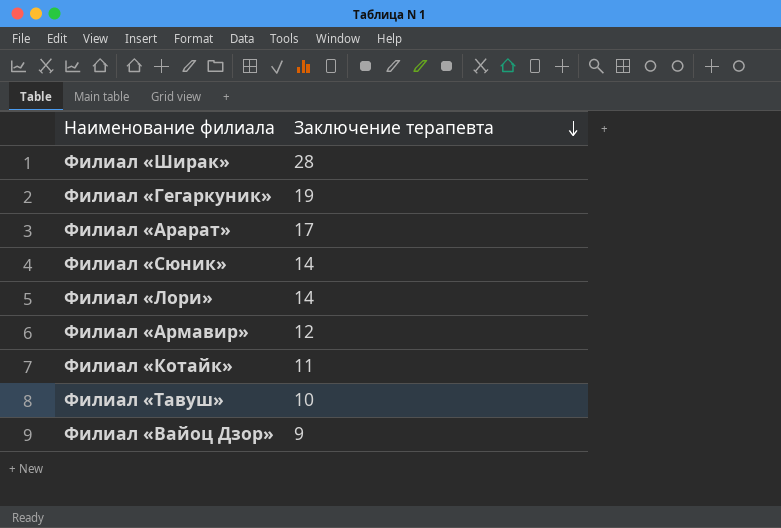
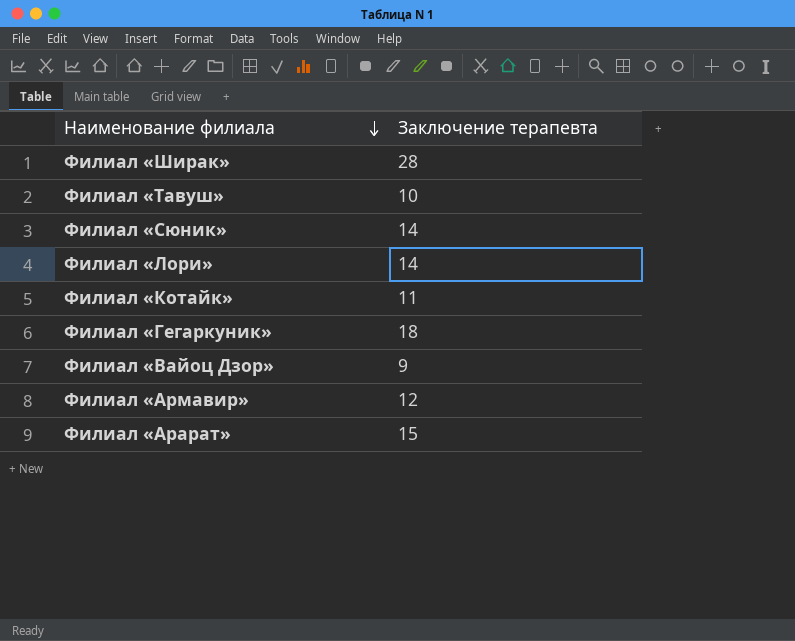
row order: Заключение терапевта descending -> Наименование филиала descending
Филиал «Гегаркуник» | Заключение терапевта: 19 -> 18
Филиал «Арарат» | Заключение терапевта: 17 -> 15

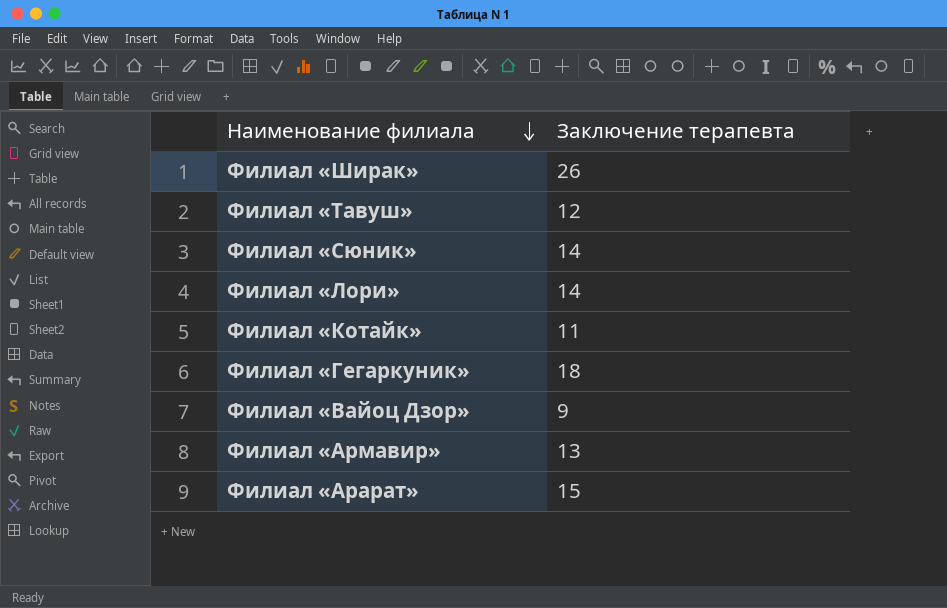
Филиал «Ширак» | Заключение терапевта: 28 -> 26
Филиал «Тавуш» | Заключение терапевта: 10 -> 12
Филиал «Армавир» | Заключение терапевта: 12 -> 13

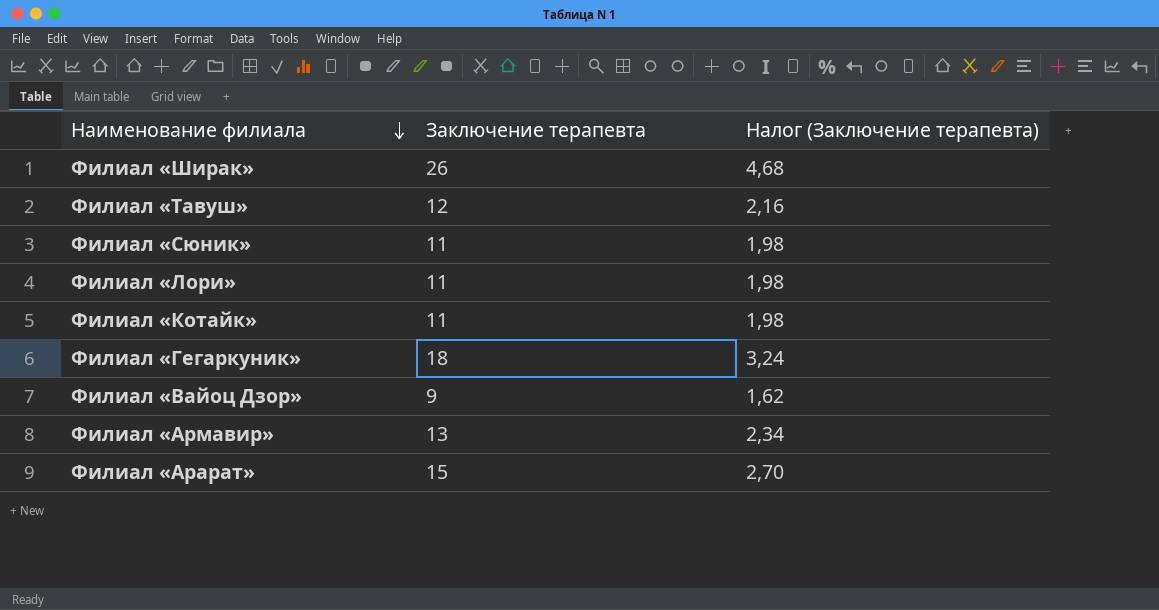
column Налог (Заключение терапевта) | formula: none -> [Заключение терапевта] * 0,18
Филиал «Сюник» | Заключение терапевта: 14 -> 11
Филиал «Лори» | Заключение терапевта: 14 -> 11

